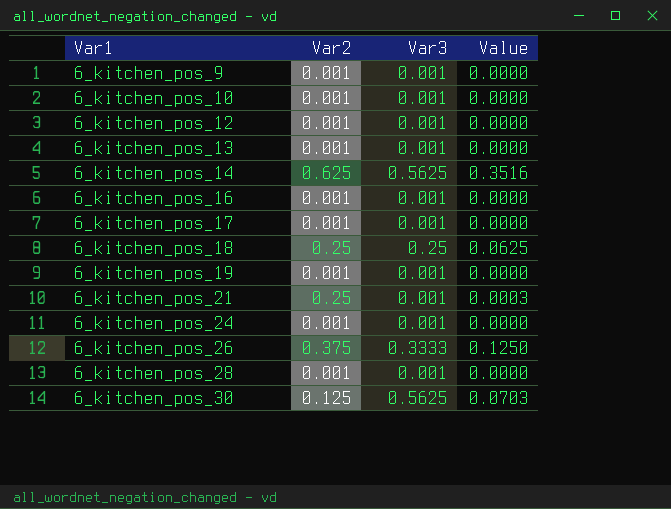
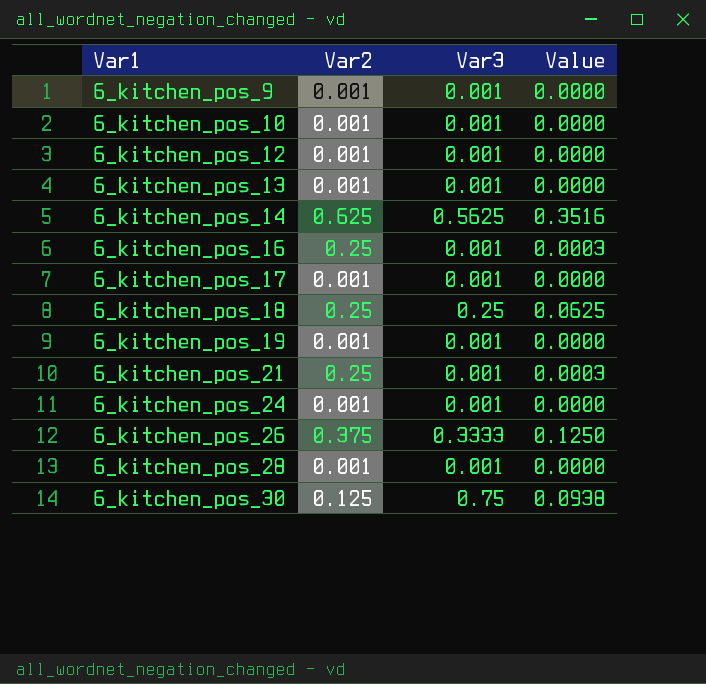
6_kitchen_pos_16 | Var2: 0.001 -> 0.25
6_kitchen_pos_16 | Value: 0.0000 -> 0.0003
6_kitchen_pos_30 | Var3: 0.5625 -> 0.75
6_kitchen_pos_30 | Value: 0.0703 -> 0.0938

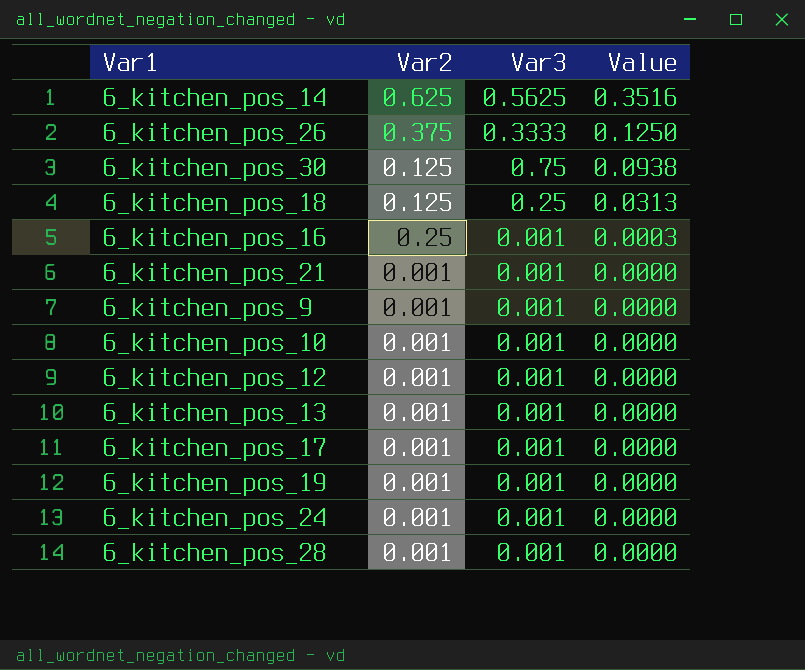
row order: Var1 ascending -> Value descending
6_kitchen_pos_18 | Var2: 0.25 -> 0.125
6_kitchen_pos_18 | Value: 0.0625 -> 0.0313
6_kitchen_pos_21 | Var2: 0.25 -> 0.001
6_kitchen_pos_21 | Value: 0.0003 -> 0.0000

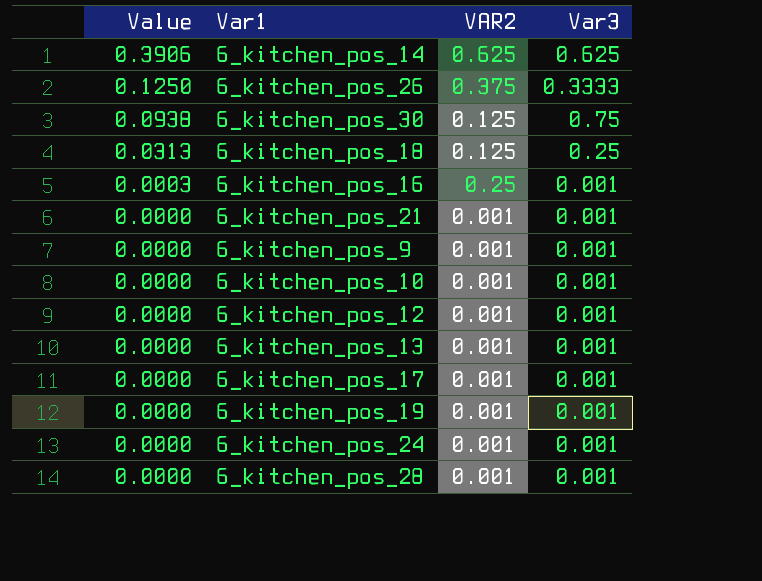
column Value | position: 4 -> 1
column name: Var2 -> VAR2
6_kitchen_pos_14 | Value: 0.3516 -> 0.3906
6_kitchen_pos_14 | Var3: 0.5625 -> 0.625

